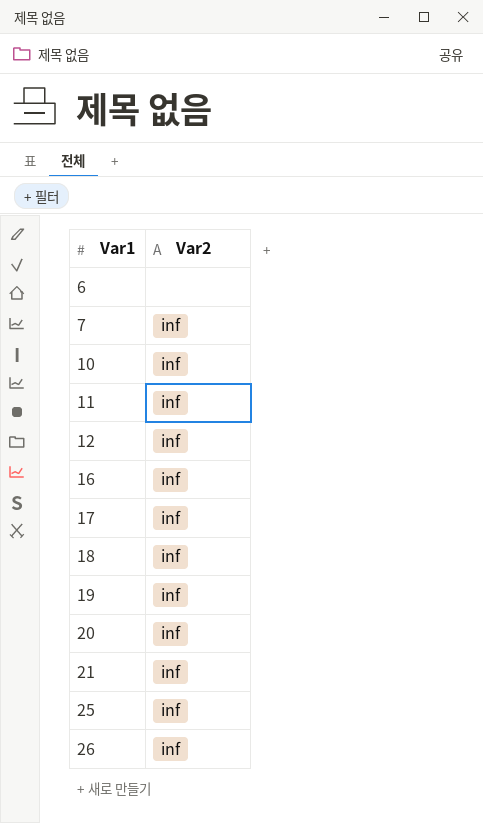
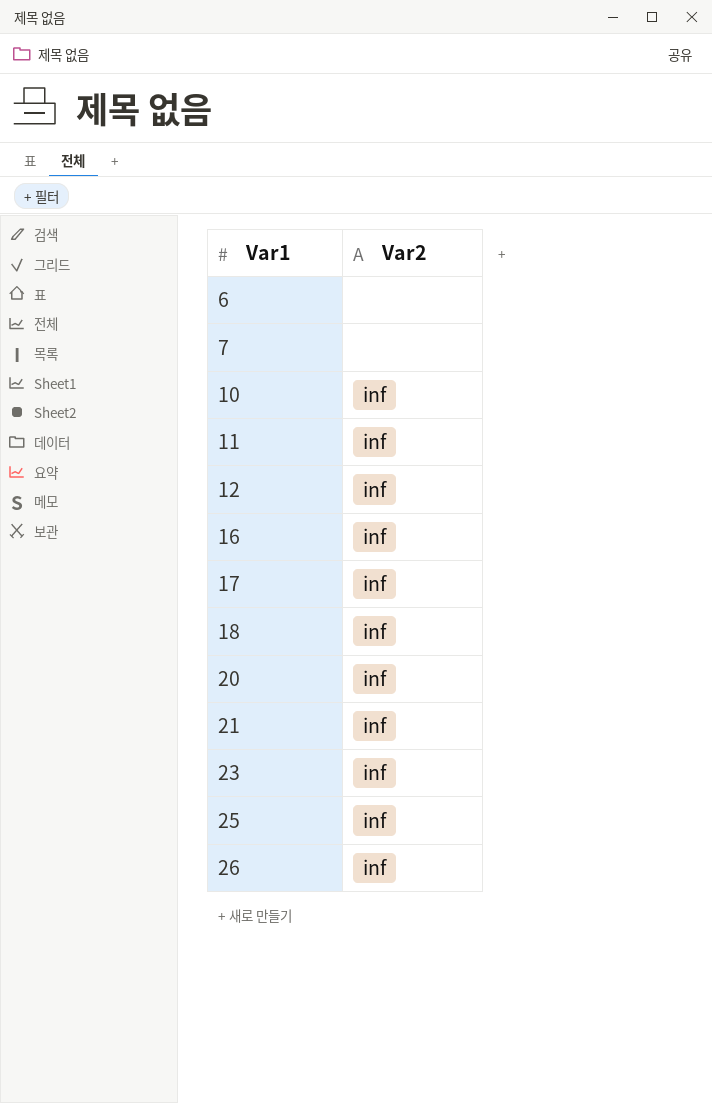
row 19: inf -> none
7 | Var2: inf -> none
row 23: none -> inf

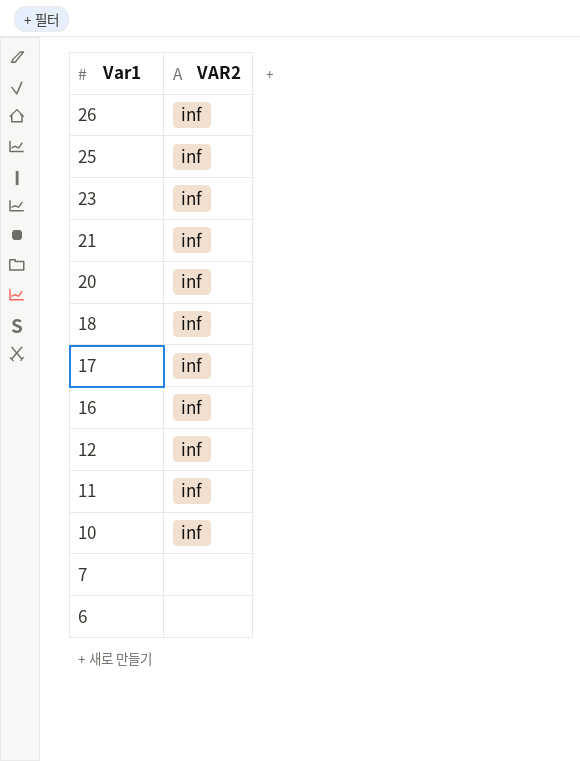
row order: Var1 ascending -> Var1 descending
column name: Var2 -> VAR2

